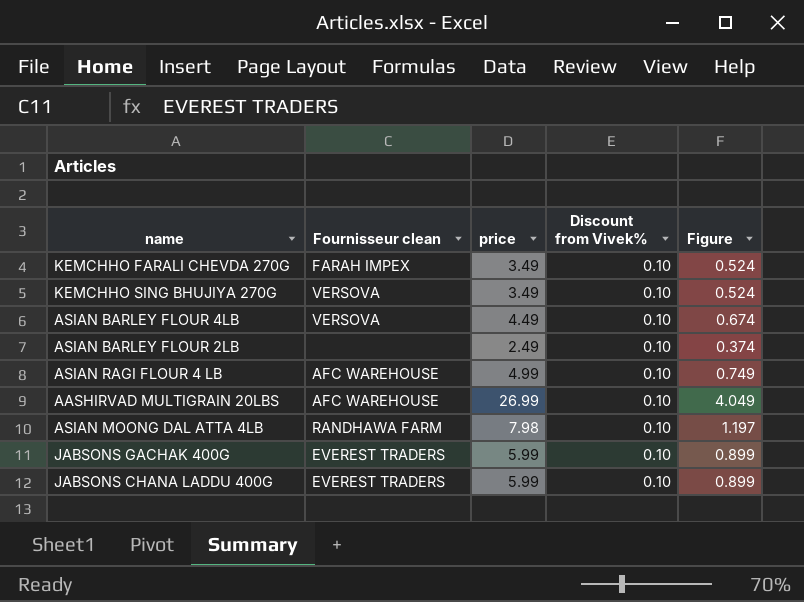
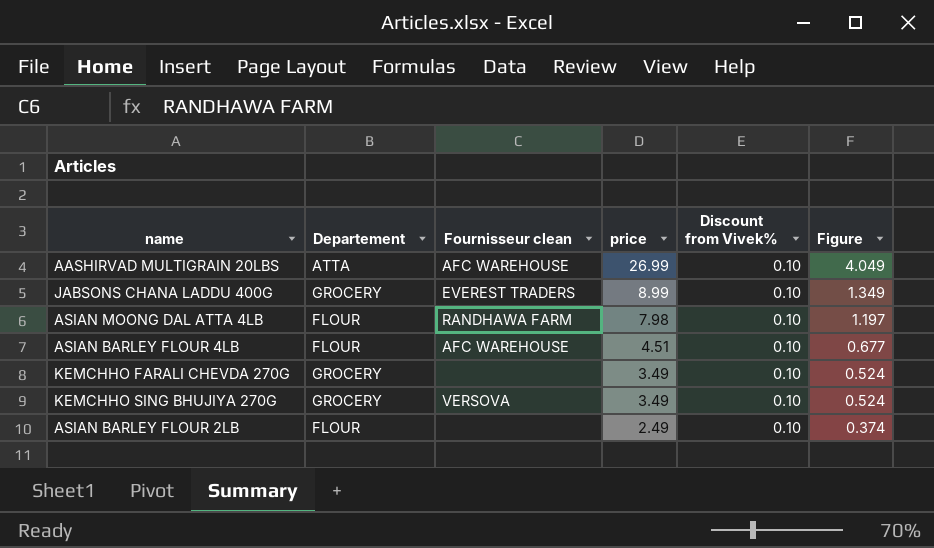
row order: none -> price descending
column Departement | position: none -> 2
row ASIAN RAGI FLOUR 4 LB: AFC WAREHOUSE | 4.99 | 0.10 | 0.749 -> none
row JABSONS GACHAK 400G: EVEREST TRADERS | 5.99 | 0.10 | 0.899 -> none
JABSONS CHANA LADDU 400G | price: 5.99 -> 8.99
JABSONS CHANA LADDU 400G | Figure: 0.899 -> 1.349
ASIAN BARLEY FLOUR 4LB | Fournisseur clean: VERSOVA -> AFC WAREHOUSE
ASIAN BARLEY FLOUR 4LB | price: 4.49 -> 4.51
ASIAN BARLEY FLOUR 4LB | Figure: 0.674 -> 0.677
KEMCHHO FARALI CHEVDA 270G | Fournisseur clean: FARAH IMPEX -> none

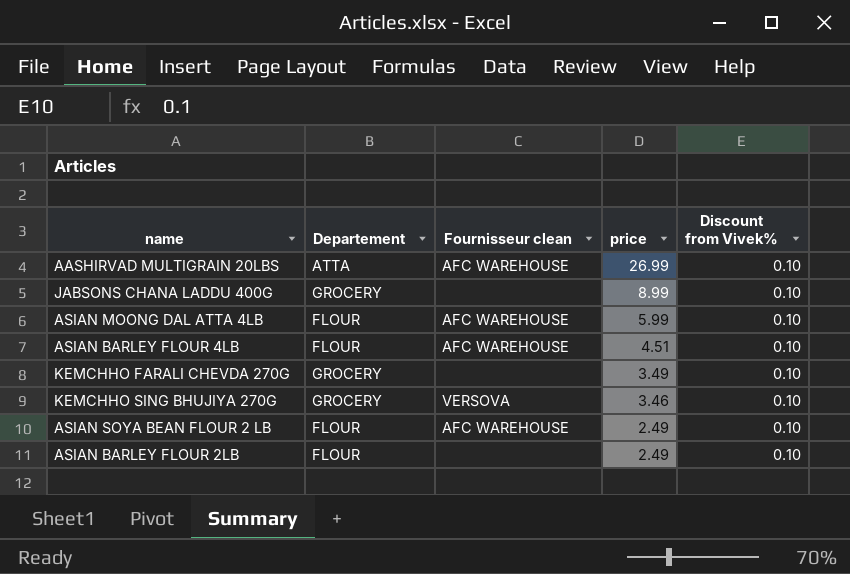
column Figure | formula: [price] * 0.15 -> none
JABSONS CHANA LADDU 400G | Fournisseur clean: EVEREST TRADERS -> none
ASIAN MOONG DAL ATTA 4LB | Fournisseur clean: RANDHAWA FARM -> AFC WAREHOUSE
ASIAN MOONG DAL ATTA 4LB | price: 7.98 -> 5.99
KEMCHHO SING BHUJIYA 270G | price: 3.49 -> 3.46
row ASIAN SOYA BEAN FLOUR 2 LB: none -> FLOUR | AFC WAREHOUSE | 2.49 | 0.10

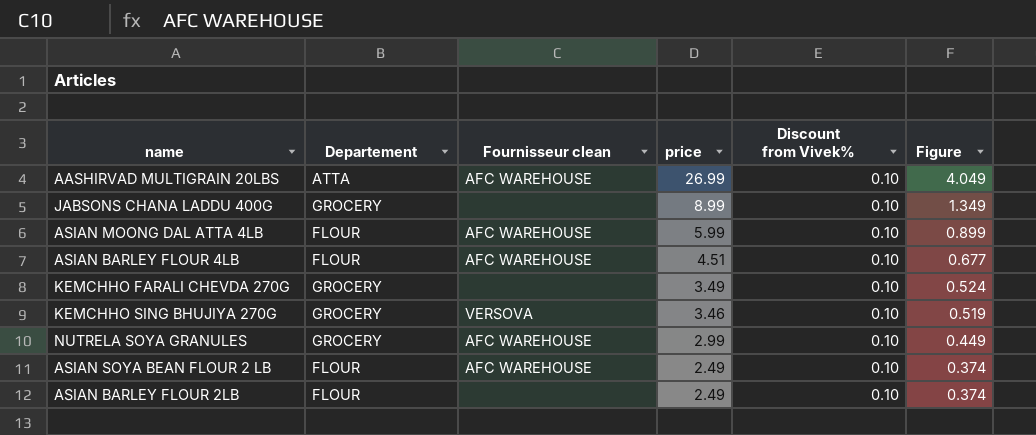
column Figure | formula: none -> [price] * 0.15
row NUTRELA SOYA GRANULES: none -> GROCERY | AFC WAREHOUSE | 2.99 | 0.10 | 0.449

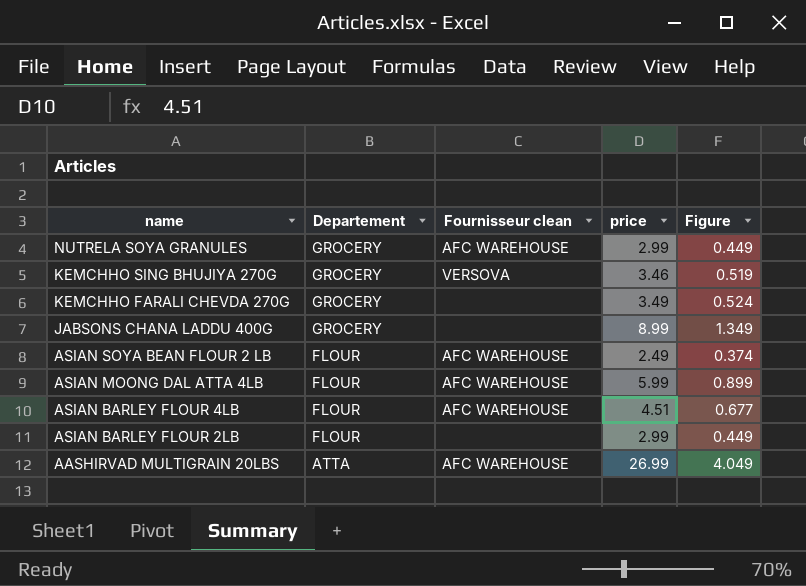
row order: price descending -> name descending
column Discount from Vivek% | position: 5 -> none
ASIAN BARLEY FLOUR 2LB | price: 2.49 -> 2.99
ASIAN BARLEY FLOUR 2LB | Figure: 0.374 -> 0.449

